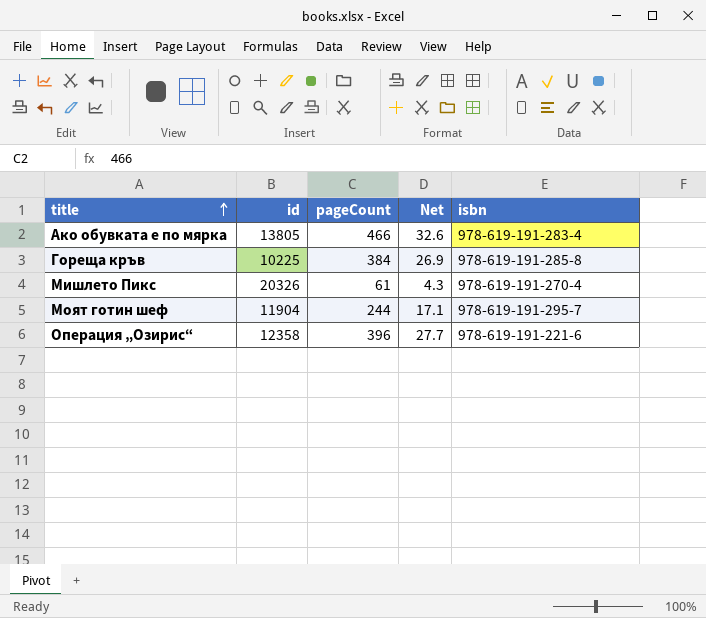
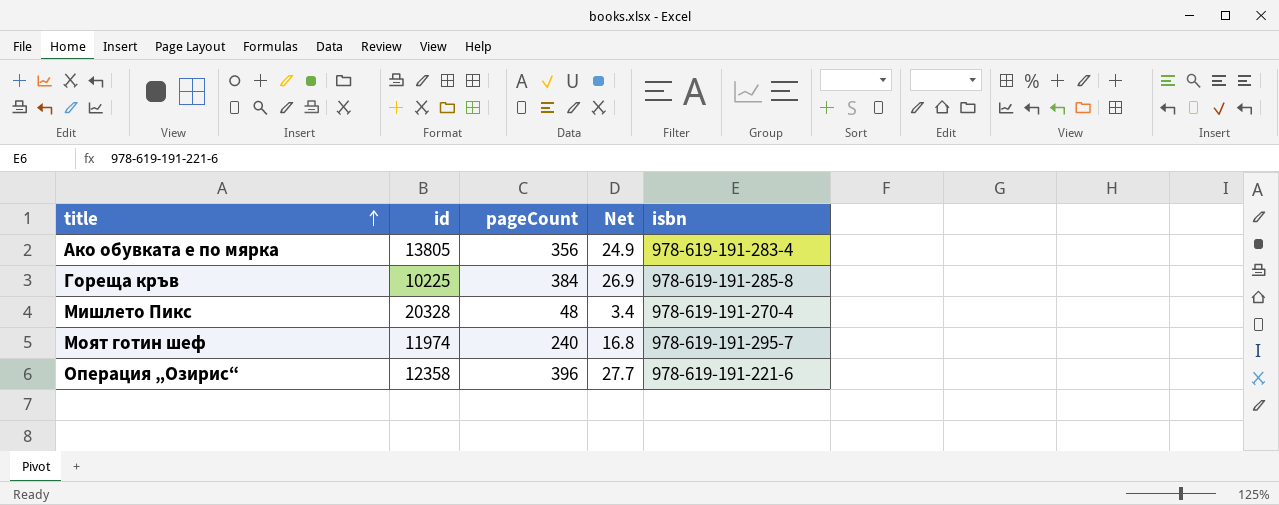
Ако обувката е по мярка | pageCount: 466 -> 356
Ако обувката е по мярка | Net: 32.6 -> 24.9
Мишлето Пикс | id: 20326 -> 20328
Мишлето Пикс | pageCount: 61 -> 48
Мишлето Пикс | Net: 4.3 -> 3.4
Моят готин шеф | id: 11904 -> 11974
Моят готин шеф | pageCount: 244 -> 240
Моят готин шеф | Net: 17.1 -> 16.8

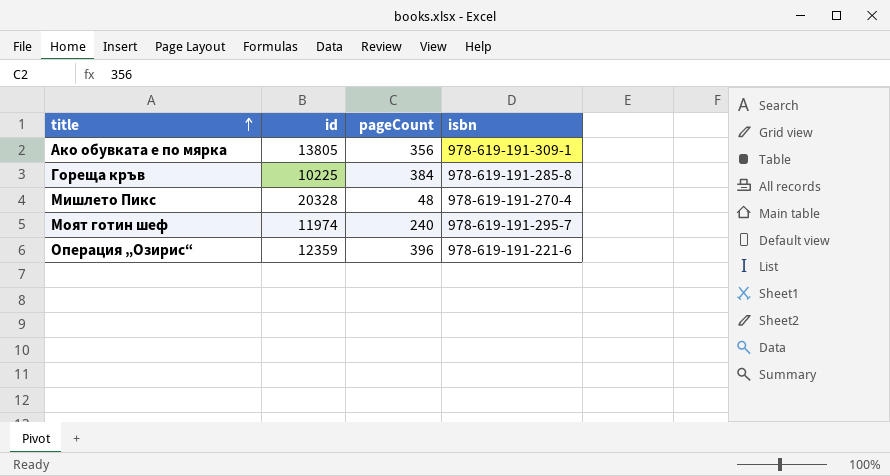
column Net | formula: [pageCount] * 0.07 -> none
Ако обувката е по мярка | isbn: 978-619-191-283-4 -> 978-619-191-309-1
Операция „Озирис“ | id: 12358 -> 12359

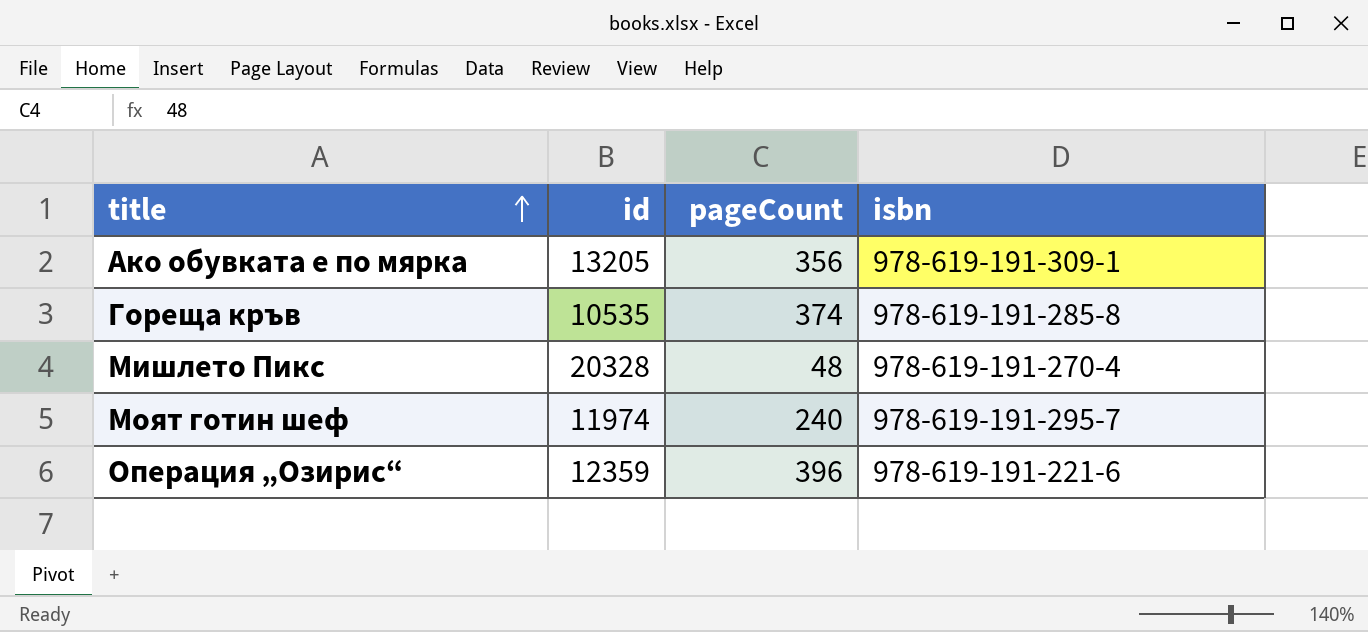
Ако обувката е по мярка | id: 13805 -> 13205
Гореща кръв | id: 10225 -> 10535
Гореща кръв | pageCount: 384 -> 374

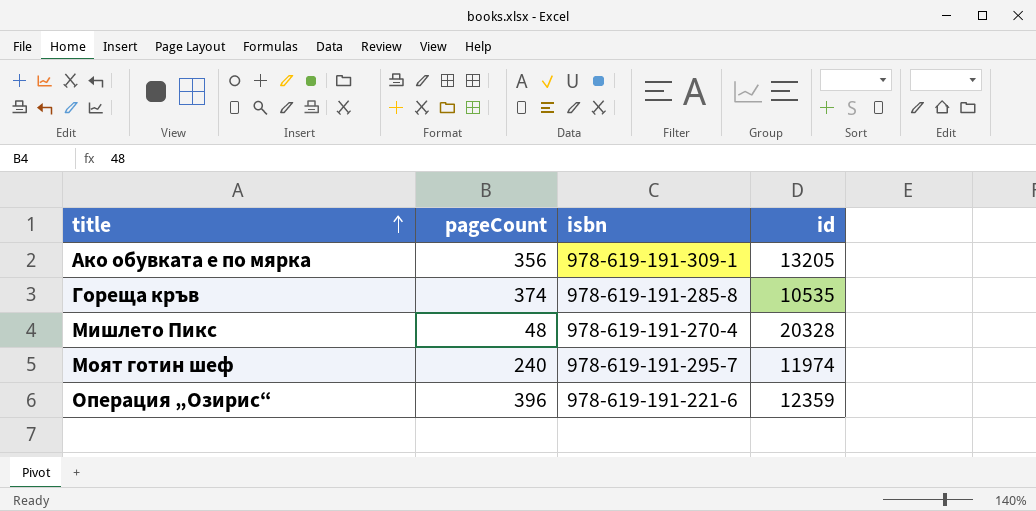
column id | position: 2 -> 4

